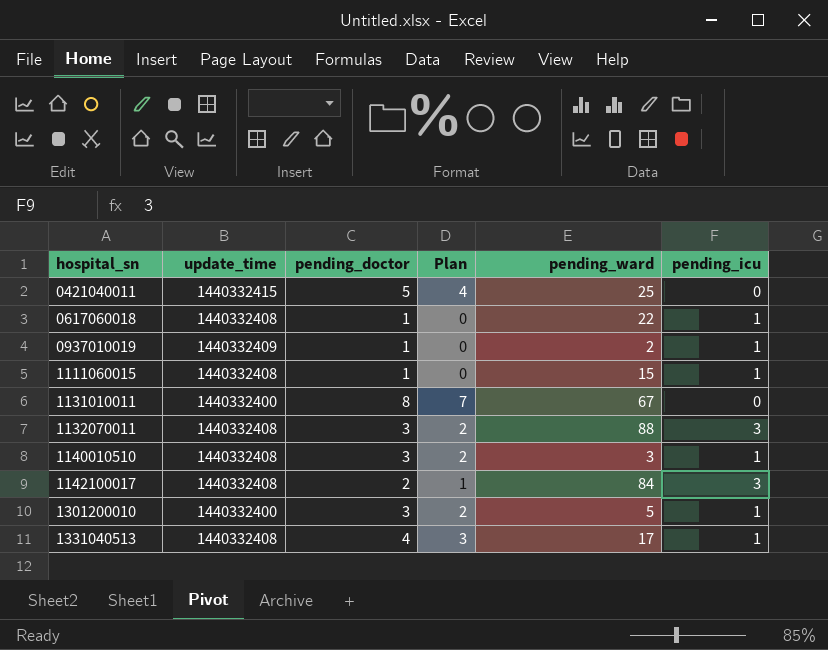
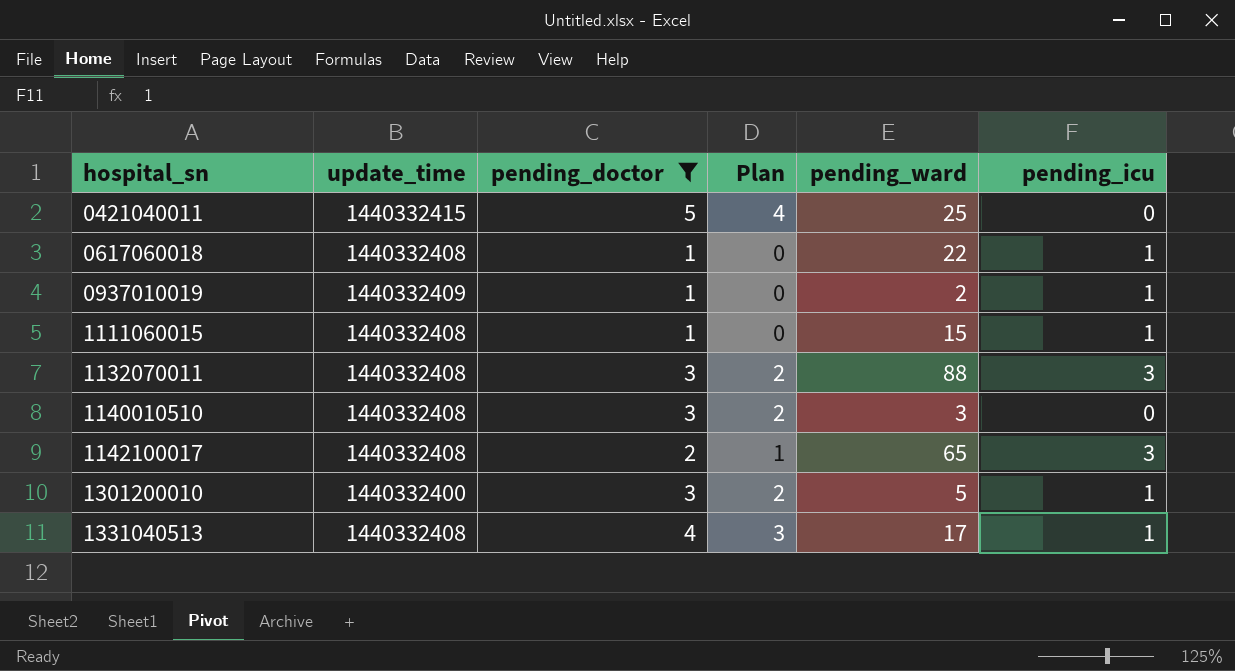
filter: none -> pending_doctor != 8
1140010510 | pending_icu: 1 -> 0
1142100017 | pending_ward: 84 -> 65

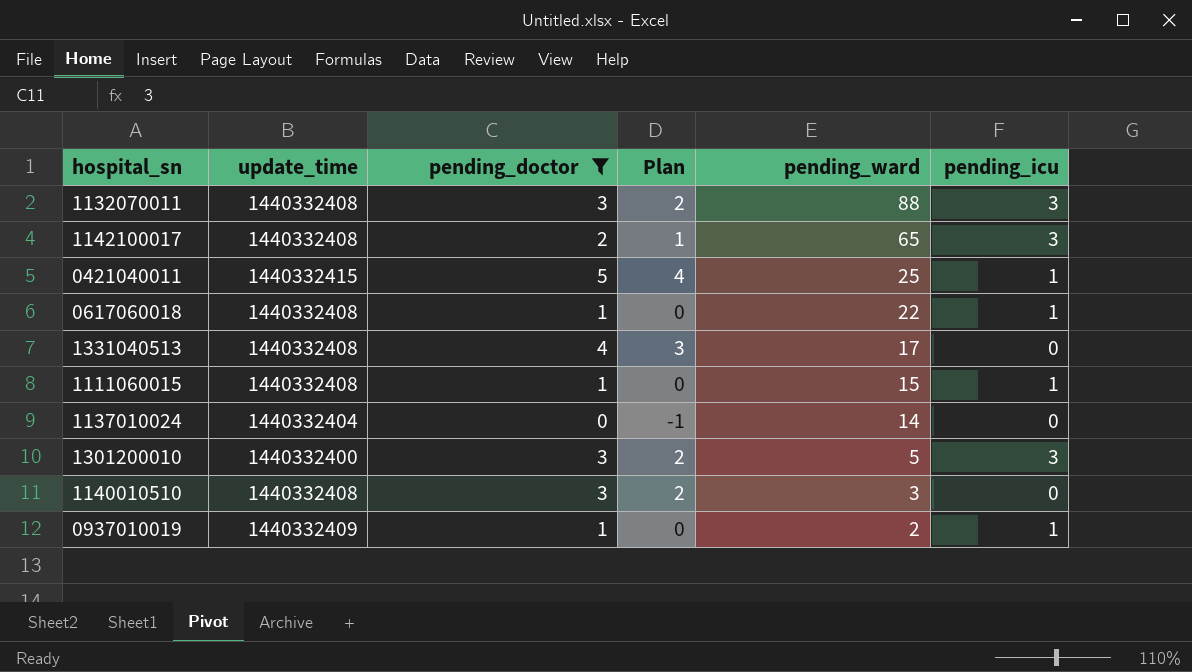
row order: hospital_sn ascending -> pending_ward descending
0421040011 | pending_icu: 0 -> 1
1331040513 | pending_icu: 1 -> 0
row 1137010024: none -> 1440332404 | 0 | -1 | 14 | 0
1301200010 | pending_icu: 1 -> 3

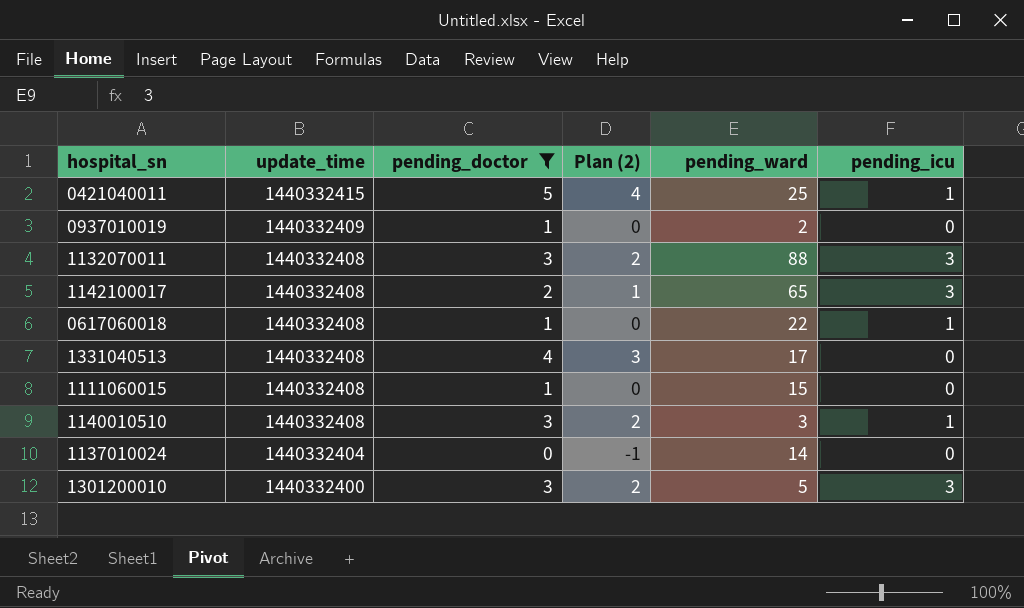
row order: pending_ward descending -> update_time descending
column name: Plan -> Plan (2)
0937010019 | pending_icu: 1 -> 0
1111060015 | pending_icu: 1 -> 0
1140010510 | pending_icu: 0 -> 1

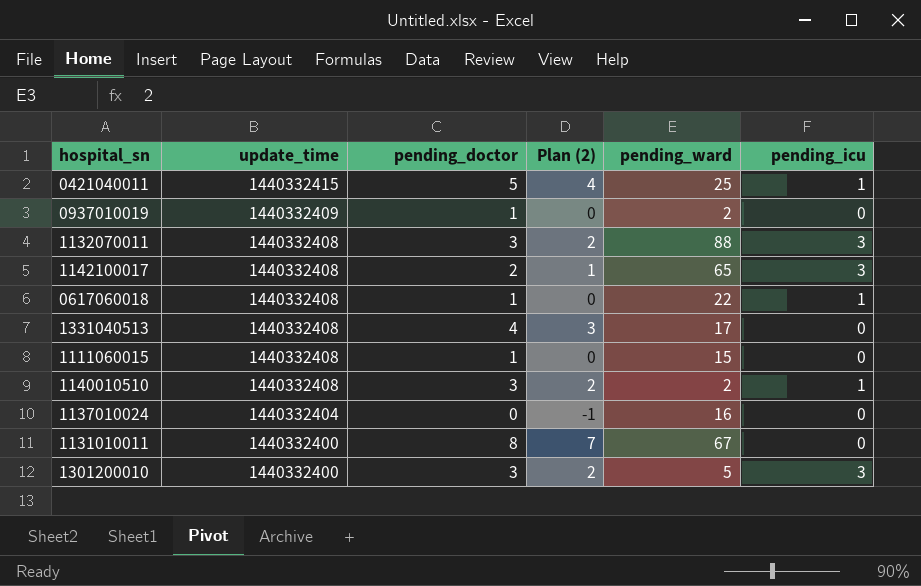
filter: pending_doctor != 8 -> none
1140010510 | pending_ward: 3 -> 2
1137010024 | pending_ward: 14 -> 16

